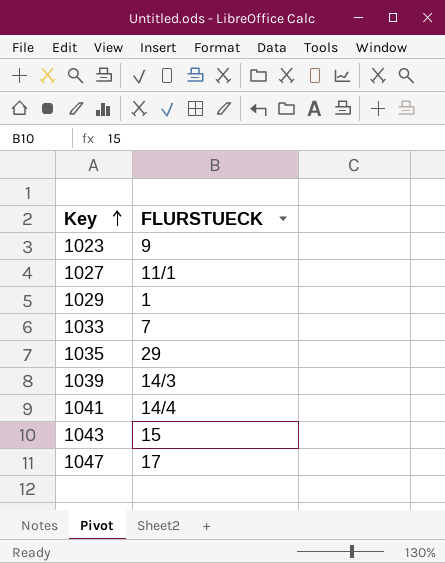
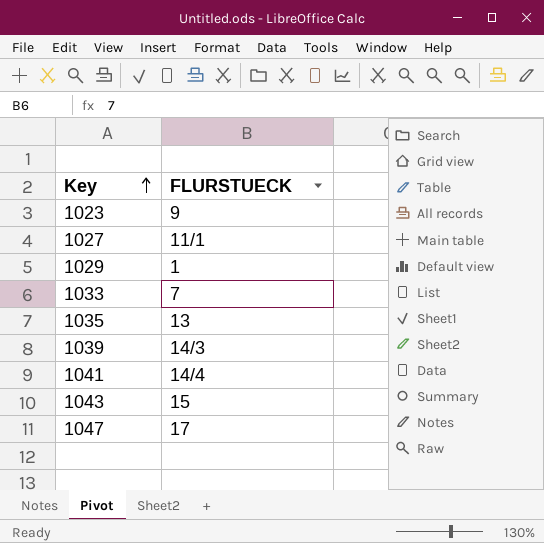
1035 | FLURSTUECK: 29 -> 13

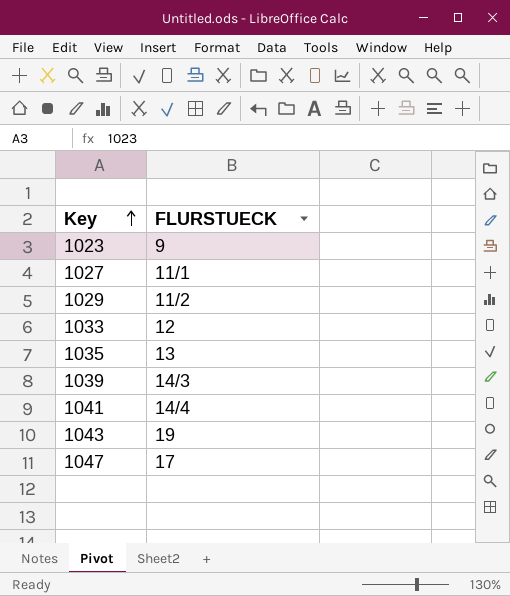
1029 | FLURSTUECK: 1 -> 11/2
1033 | FLURSTUECK: 7 -> 12
1043 | FLURSTUECK: 15 -> 19

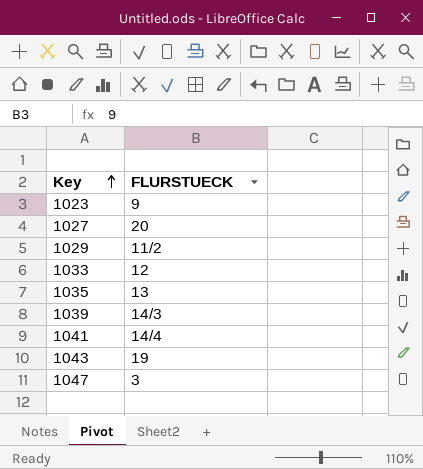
1027 | FLURSTUECK: 11/1 -> 20
1047 | FLURSTUECK: 17 -> 3

